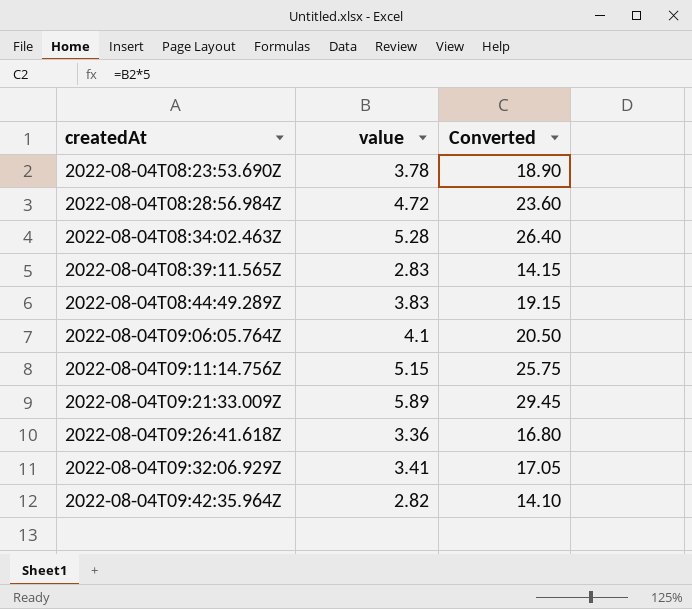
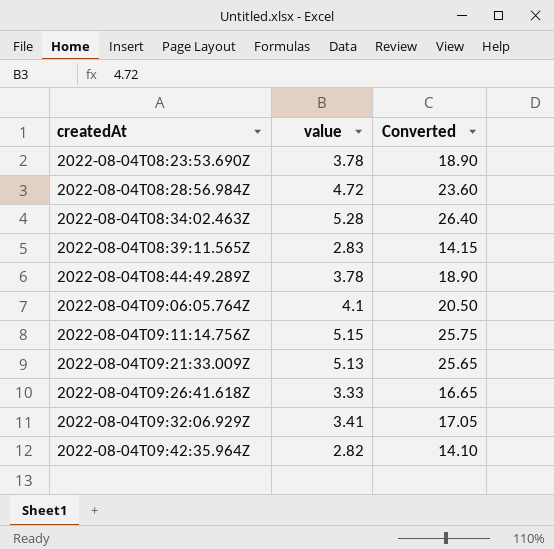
2022-08-04T08:44:49.289Z | value: 3.83 -> 3.78
2022-08-04T08:44:49.289Z | Converted: 19.15 -> 18.90
2022-08-04T09:21:33.009Z | value: 5.89 -> 5.13
2022-08-04T09:21:33.009Z | Converted: 29.45 -> 25.65
2022-08-04T09:26:41.618Z | value: 3.36 -> 3.33
2022-08-04T09:26:41.618Z | Converted: 16.80 -> 16.65

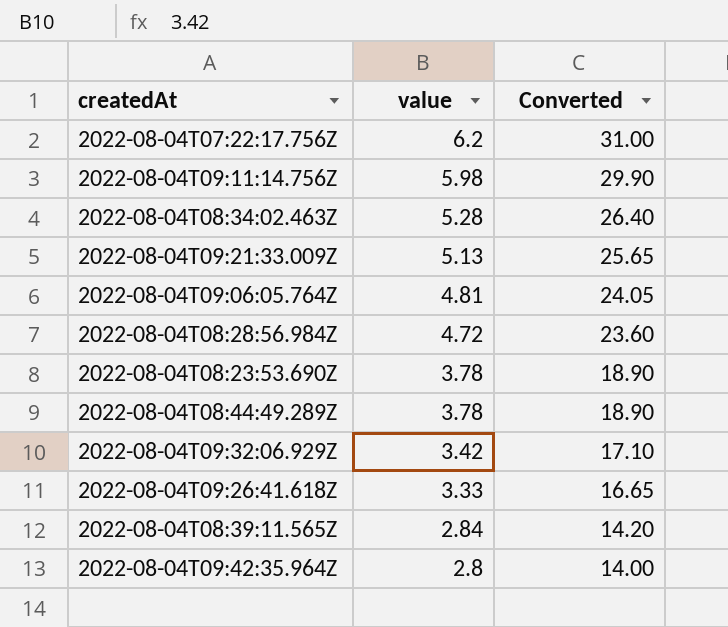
row order: createdAt ascending -> value descending
row 2022-08-04T07:22:17.756Z: none -> 6.2 | 31.00
2022-08-04T09:11:14.756Z | value: 5.15 -> 5.98
2022-08-04T09:11:14.756Z | Converted: 25.75 -> 29.90
2022-08-04T09:06:05.764Z | value: 4.1 -> 4.81
2022-08-04T09:06:05.764Z | Converted: 20.50 -> 24.05
2022-08-04T09:32:06.929Z | value: 3.41 -> 3.42
2022-08-04T09:32:06.929Z | Converted: 17.05 -> 17.10
2022-08-04T08:39:11.565Z | value: 2.83 -> 2.84
2022-08-04T08:39:11.565Z | Converted: 14.15 -> 14.20
2022-08-04T09:42:35.964Z | value: 2.82 -> 2.8
2022-08-04T09:42:35.964Z | Converted: 14.10 -> 14.00

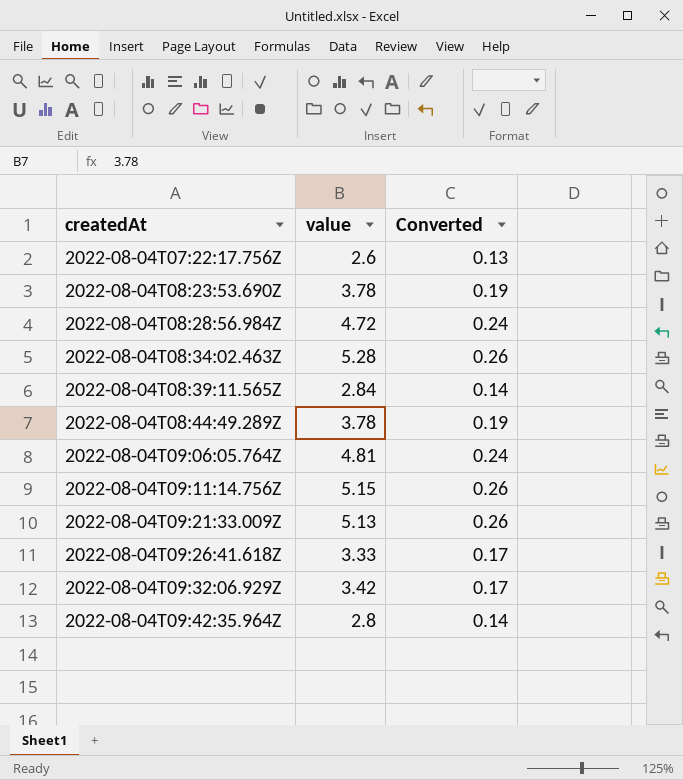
row order: value descending -> createdAt ascending
column Converted | formula: [value] * 5 -> [value] * 0.05
2022-08-04T07:22:17.756Z | value: 6.2 -> 2.6
2022-08-04T09:11:14.756Z | value: 5.98 -> 5.15

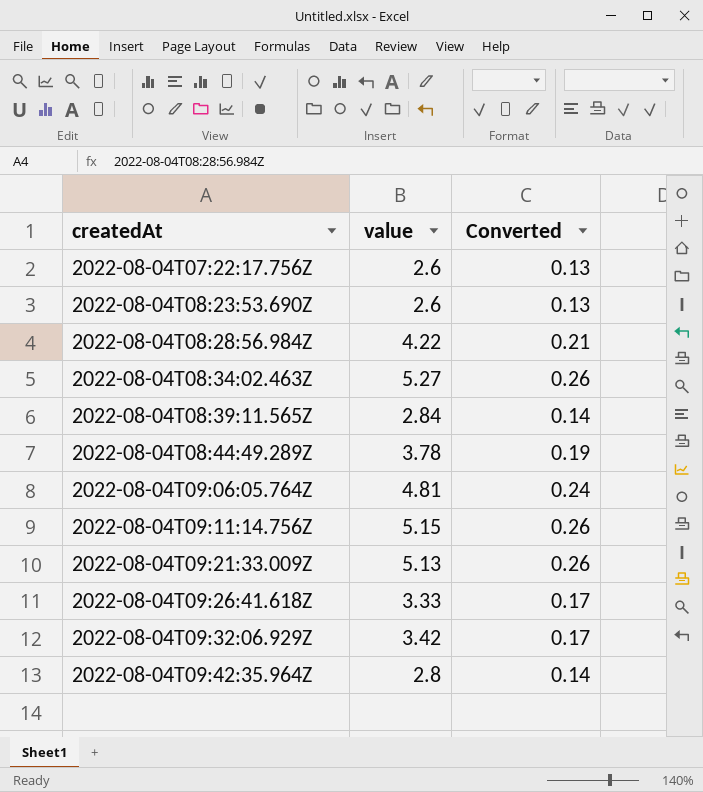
2022-08-04T08:23:53.690Z | value: 3.78 -> 2.6
2022-08-04T08:23:53.690Z | Converted: 0.19 -> 0.13
2022-08-04T08:28:56.984Z | value: 4.72 -> 4.22
2022-08-04T08:28:56.984Z | Converted: 0.24 -> 0.21
2022-08-04T08:34:02.463Z | value: 5.28 -> 5.27

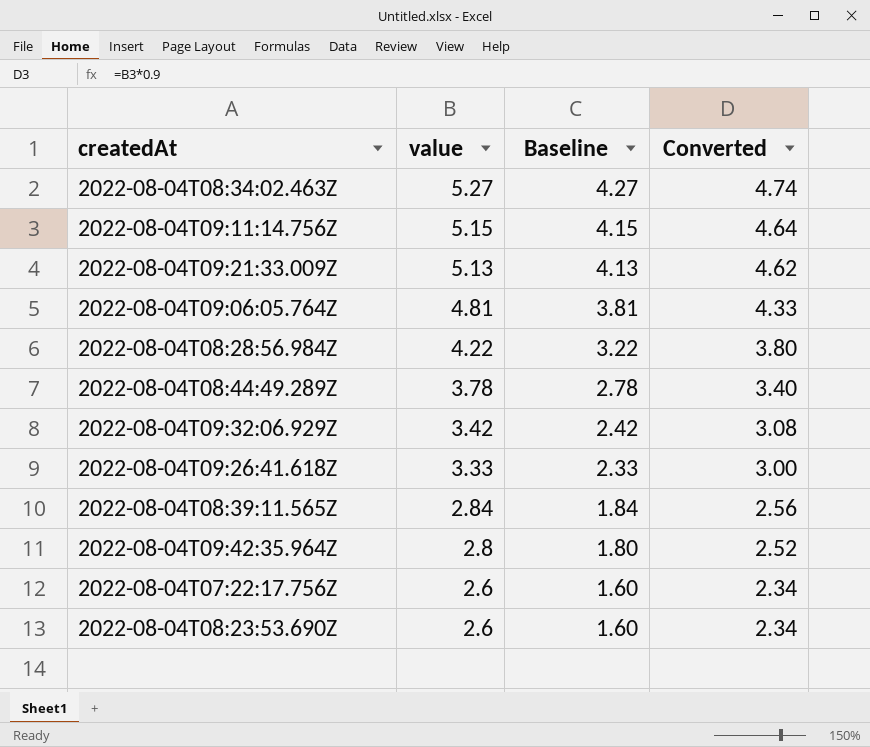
row order: createdAt ascending -> value descending
column Baseline | formula: none -> [value] - 1
column Converted | formula: [value] * 0.05 -> [value] * 0.9

